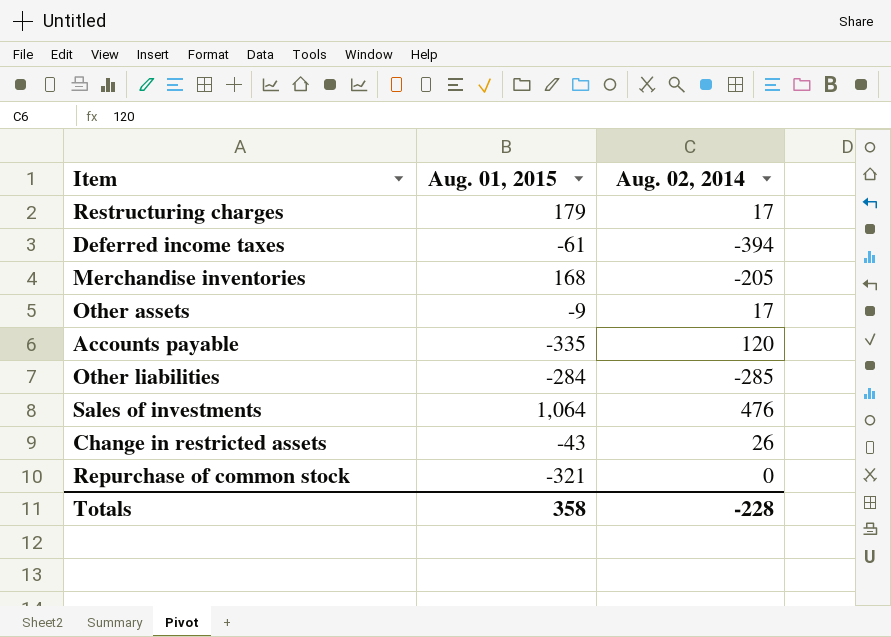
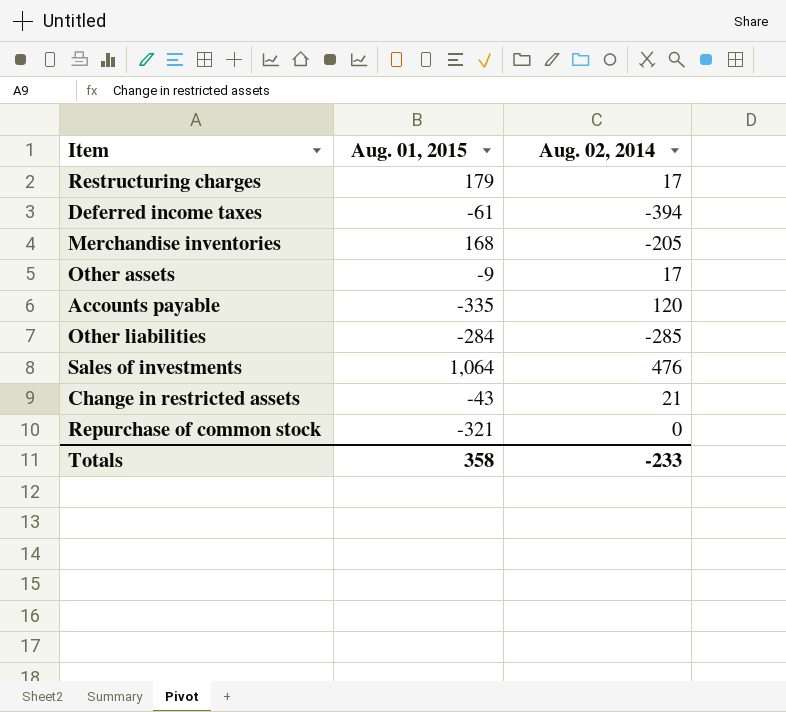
Change in restricted assets | Aug. 02, 2014: 26 -> 21
Totals | Aug. 02, 2014: -228 -> -233

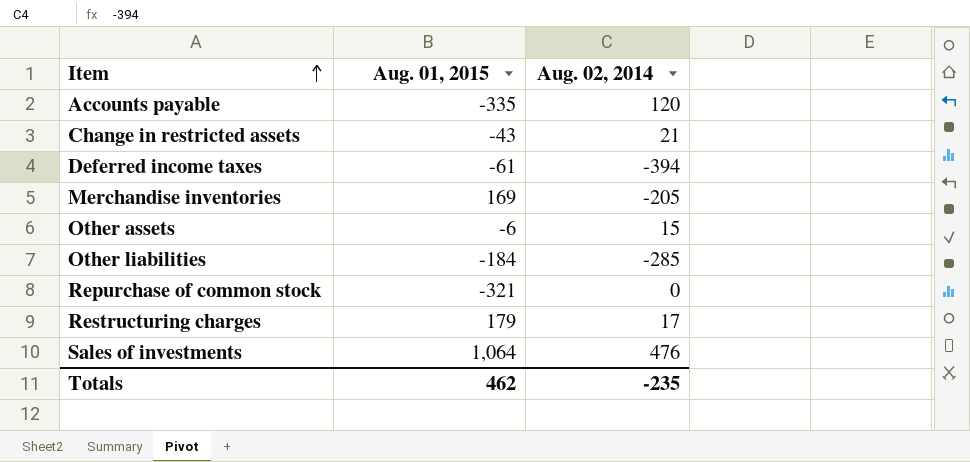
row order: none -> Item ascending
Merchandise inventories | Aug. 01, 2015: 168 -> 169
Other assets | Aug. 01, 2015: -9 -> -6
Other assets | Aug. 02, 2014: 17 -> 15
Other liabilities | Aug. 01, 2015: -284 -> -184
Totals | Aug. 01, 2015: 358 -> 462
Totals | Aug. 02, 2014: -233 -> -235

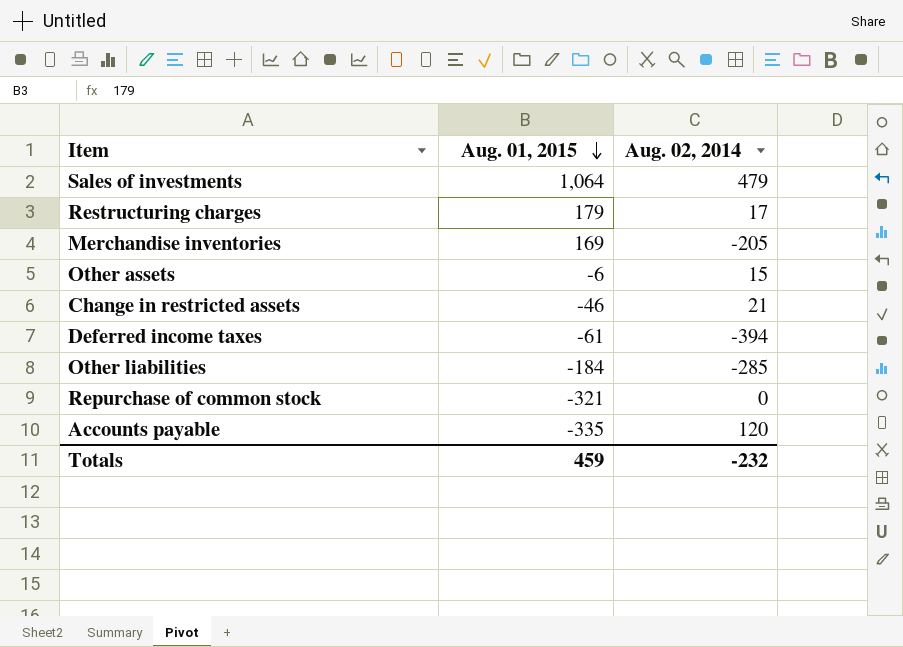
row order: Item ascending -> Aug. 01, 2015 descending
Sales of investments | Aug. 02, 2014: 476 -> 479
Change in restricted assets | Aug. 01, 2015: -43 -> -46
Totals | Aug. 01, 2015: 462 -> 459
Totals | Aug. 02, 2014: -235 -> -232

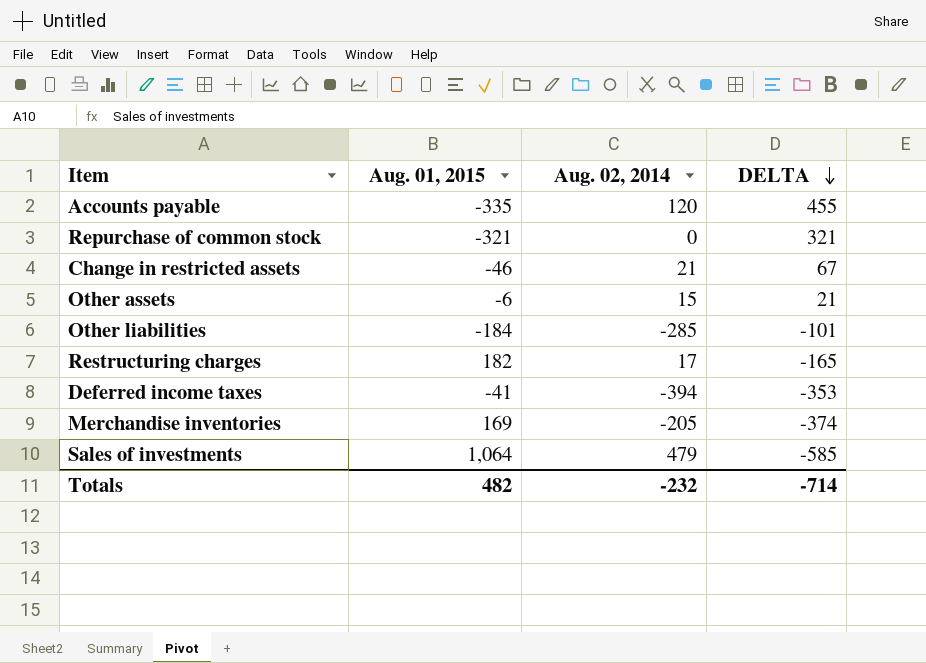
row order: Aug. 01, 2015 descending -> DELTA descending
column DELTA | formula: none -> [Aug. 02, 2014] - [Aug. 01, 2015]
Restructuring charges | Aug. 01, 2015: 179 -> 182
Deferred income taxes | Aug. 01, 2015: -61 -> -41
Totals | Aug. 01, 2015: 459 -> 482

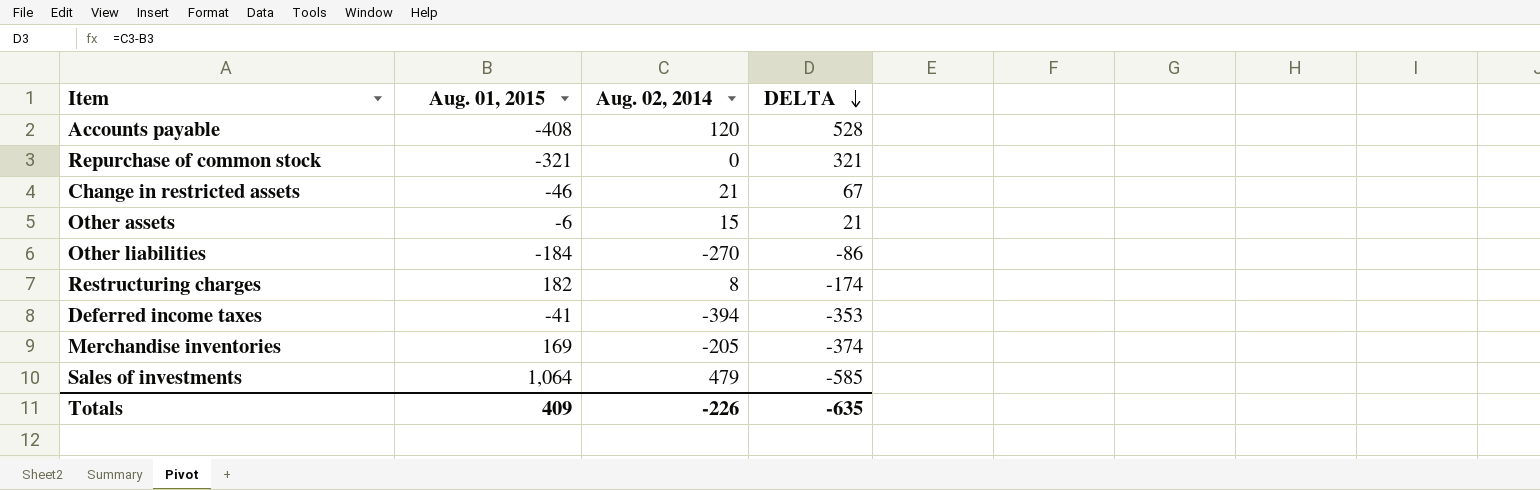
Accounts payable | Aug. 01, 2015: -335 -> -408
Accounts payable | DELTA: 455 -> 528
Other liabilities | Aug. 02, 2014: -285 -> -270
Other liabilities | DELTA: -101 -> -86
Restructuring charges | Aug. 02, 2014: 17 -> 8
Restructuring charges | DELTA: -165 -> -174
Totals | Aug. 01, 2015: 482 -> 409
Totals | Aug. 02, 2014: -232 -> -226
Totals | DELTA: -714 -> -635

